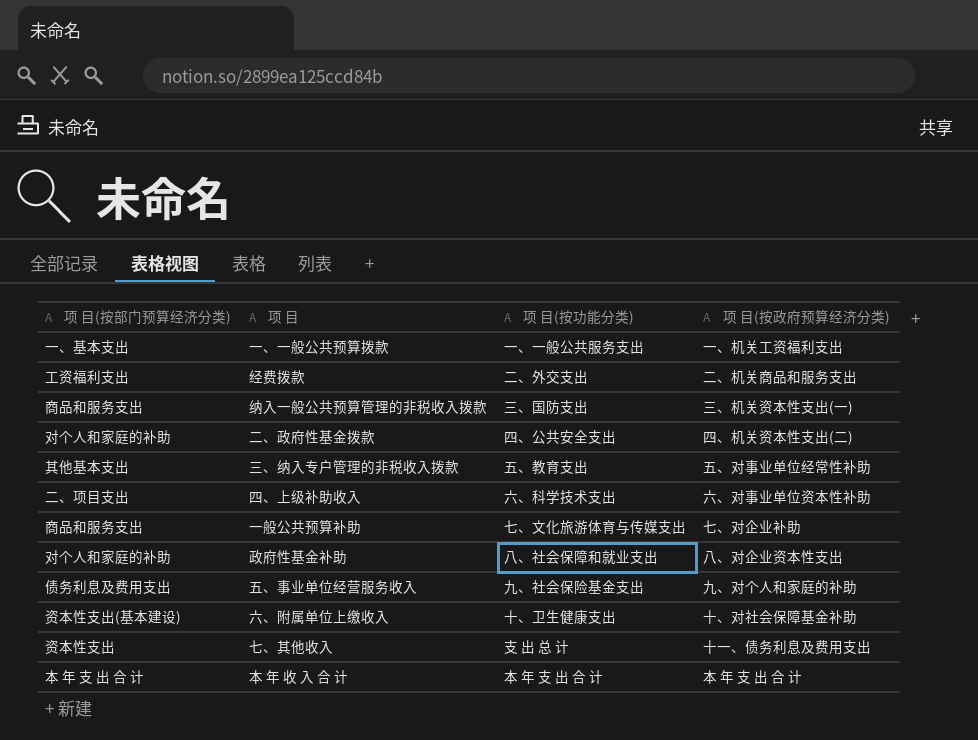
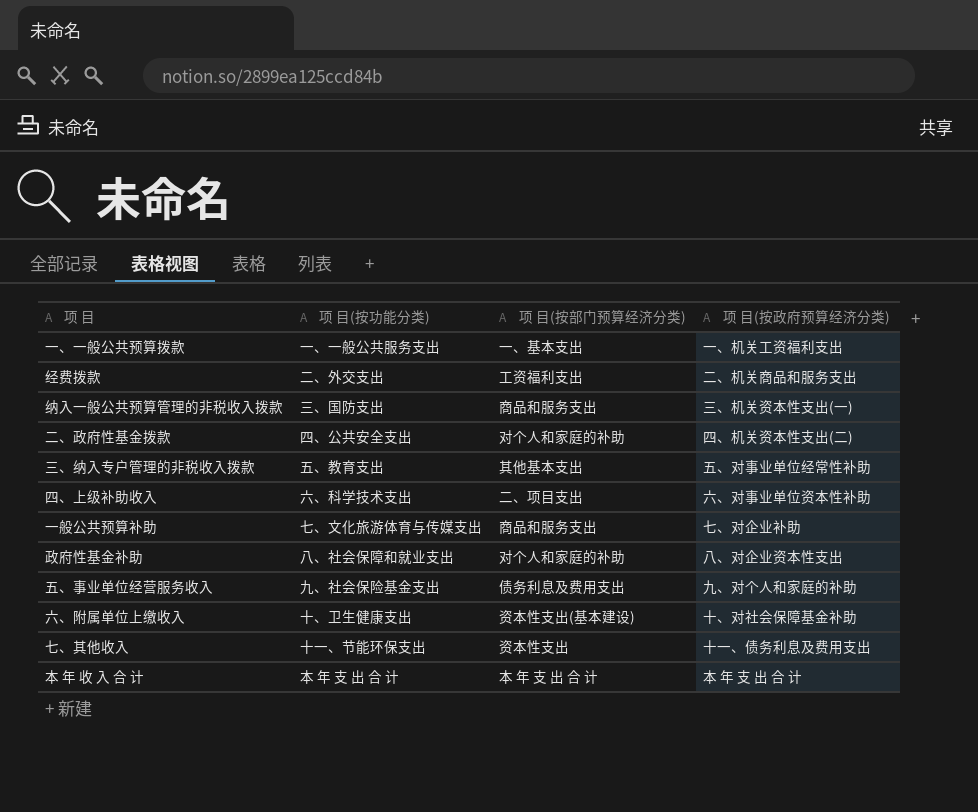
column 项 目(按部门预算经济分类) | position: 1 -> 3
七、其他收入 | 项 目(按功能分类): 支 出 总 计 -> 十一、节能环保支出

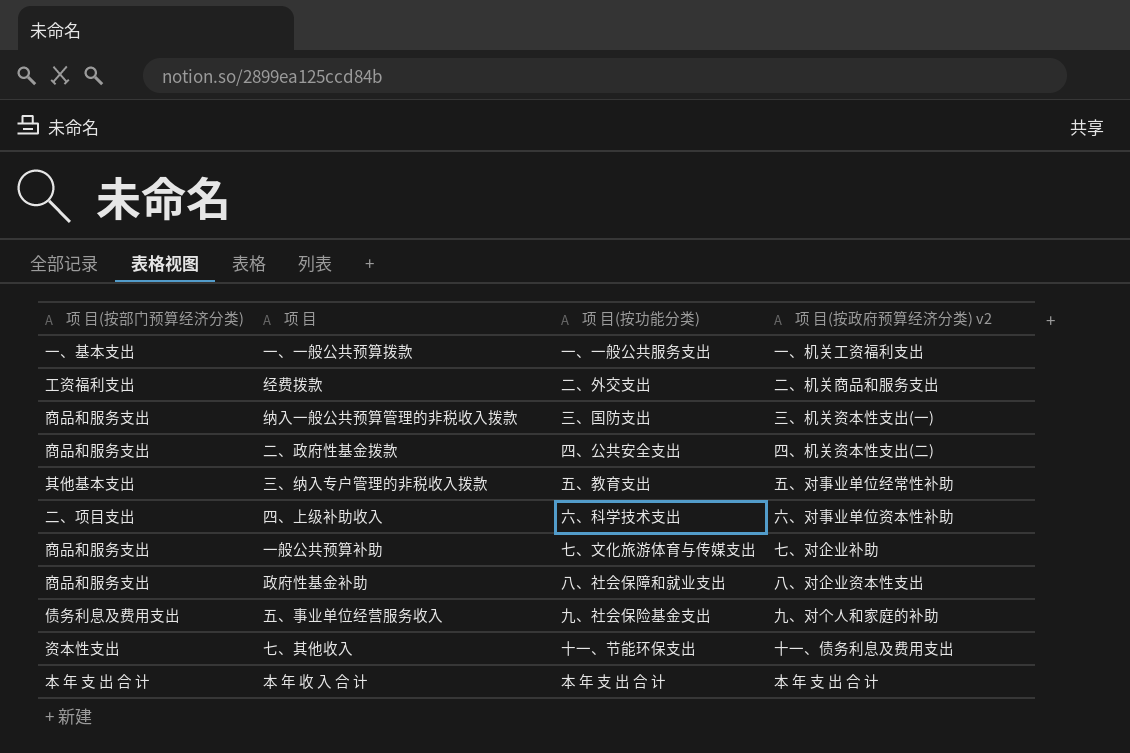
column 项 目(按部门预算经济分类) | position: 3 -> 1
column name: 项 目(按政府预算经济分类) -> 项 目(按政府预算经济分类) v2
row 六、附属单位上缴收入: 十、卫生健康支出 | 资本性支出(基本建设) | 十、对社会保障基金补助 -> none
二、政府性基金拨款 | 项 目(按部门预算经济分类): 对个人和家庭的补助 -> 商品和服务支出
政府性基金补助 | 项 目(按部门预算经济分类): 对个人和家庭的补助 -> 商品和服务支出

